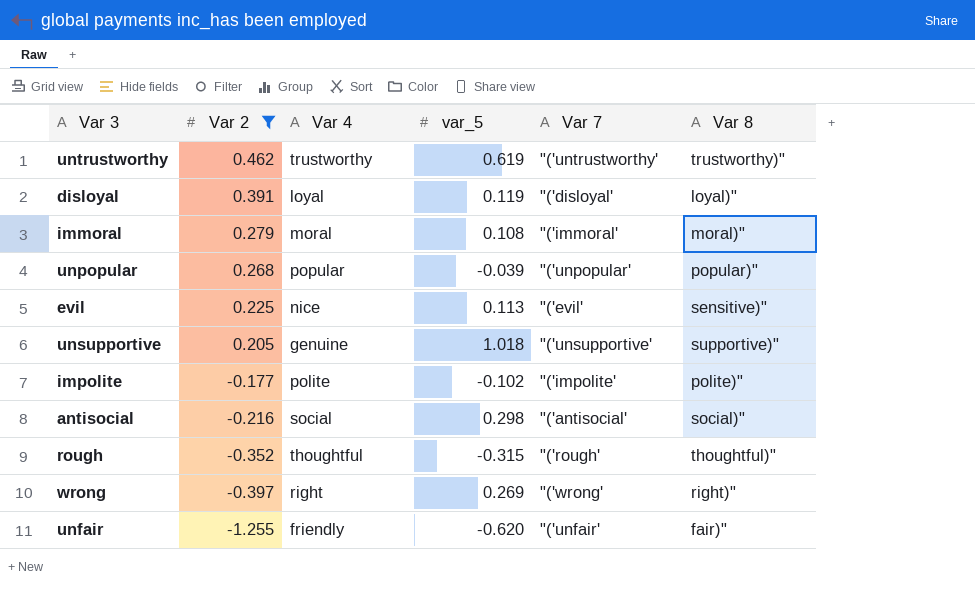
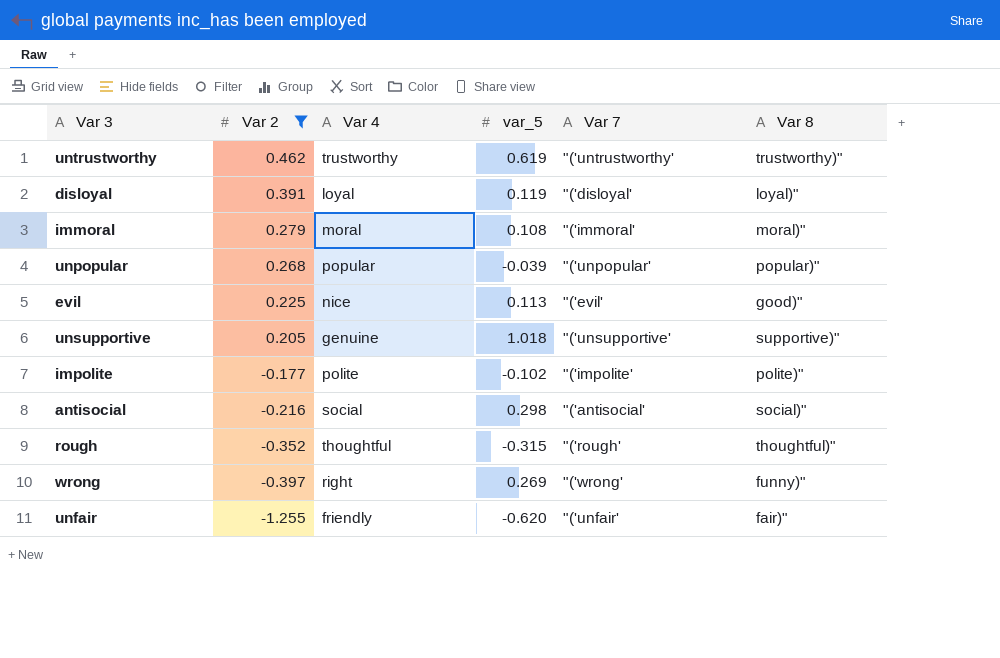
evil | Var 8: sensitive)" -> good)"
wrong | Var 8: right)" -> funny)"

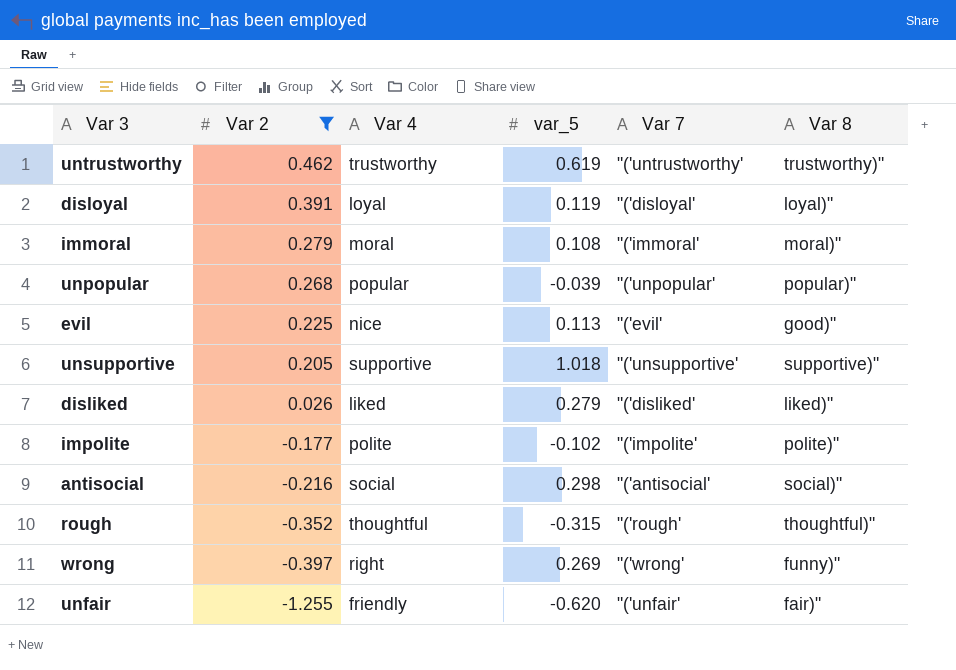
unsupportive | Var 4: genuine -> supportive
row disliked: none -> 0.026 | liked | 0.279 | "('disliked' | liked)"

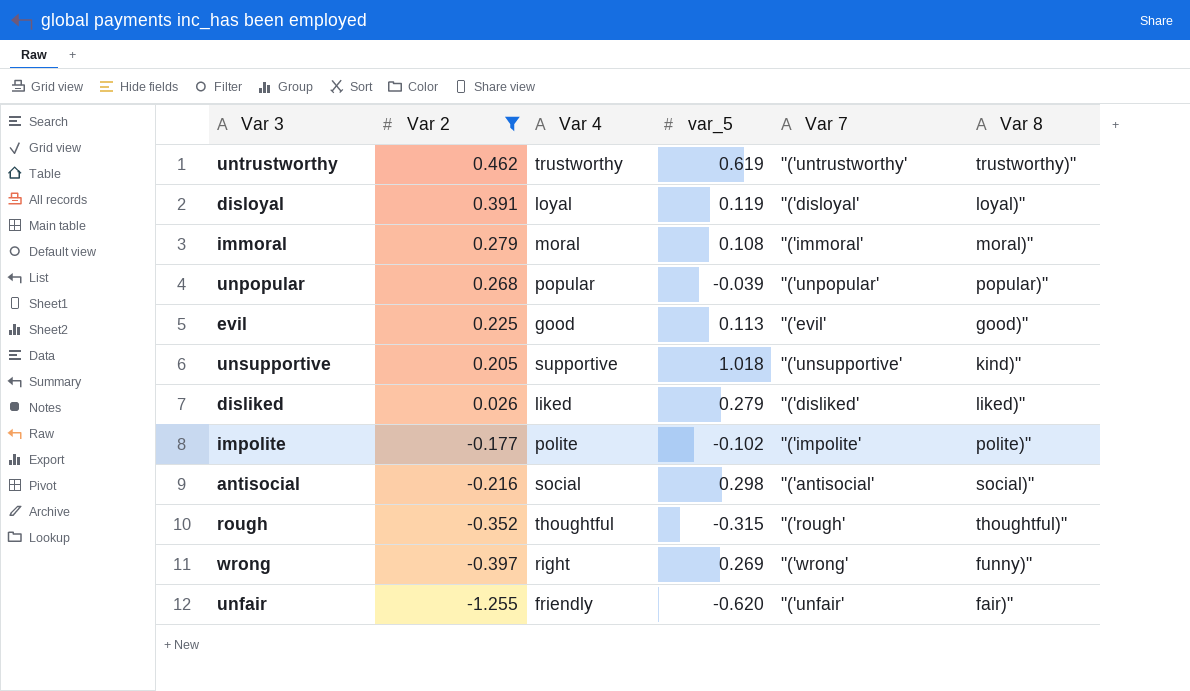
evil | Var 4: nice -> good
unsupportive | Var 8: supportive)" -> kind)"

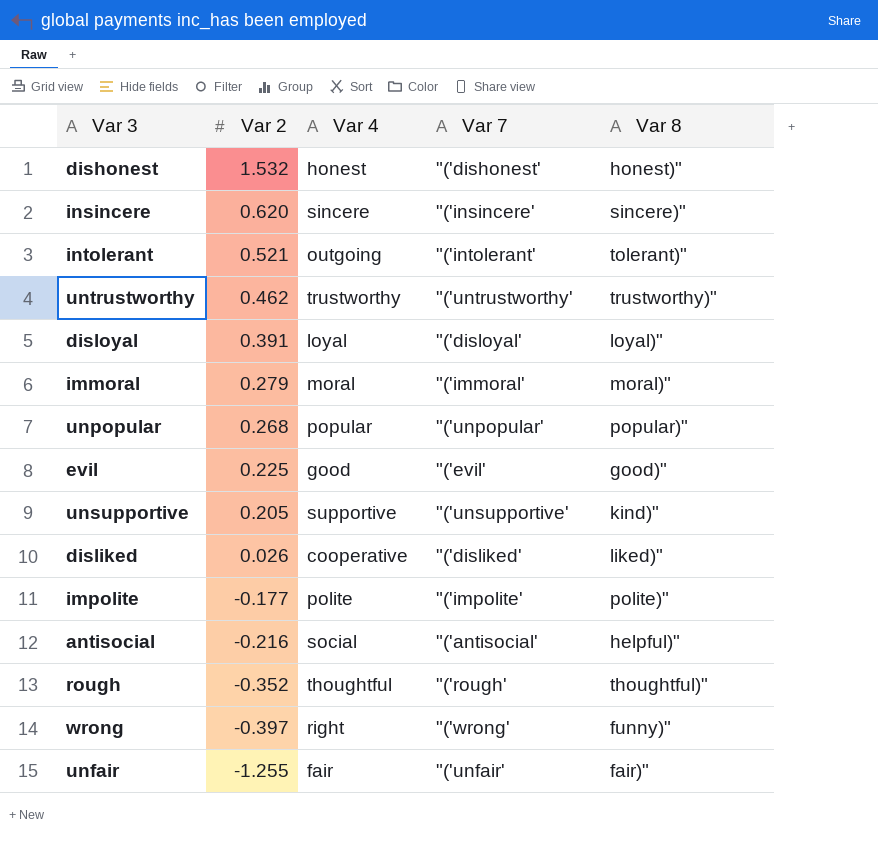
filter: Var 2 <= 0.462 -> none
column var_5 | position: 4 -> none
disliked | Var 4: liked -> cooperative
antisocial | Var 8: social)" -> helpful)"
unfair | Var 4: friendly -> fair

